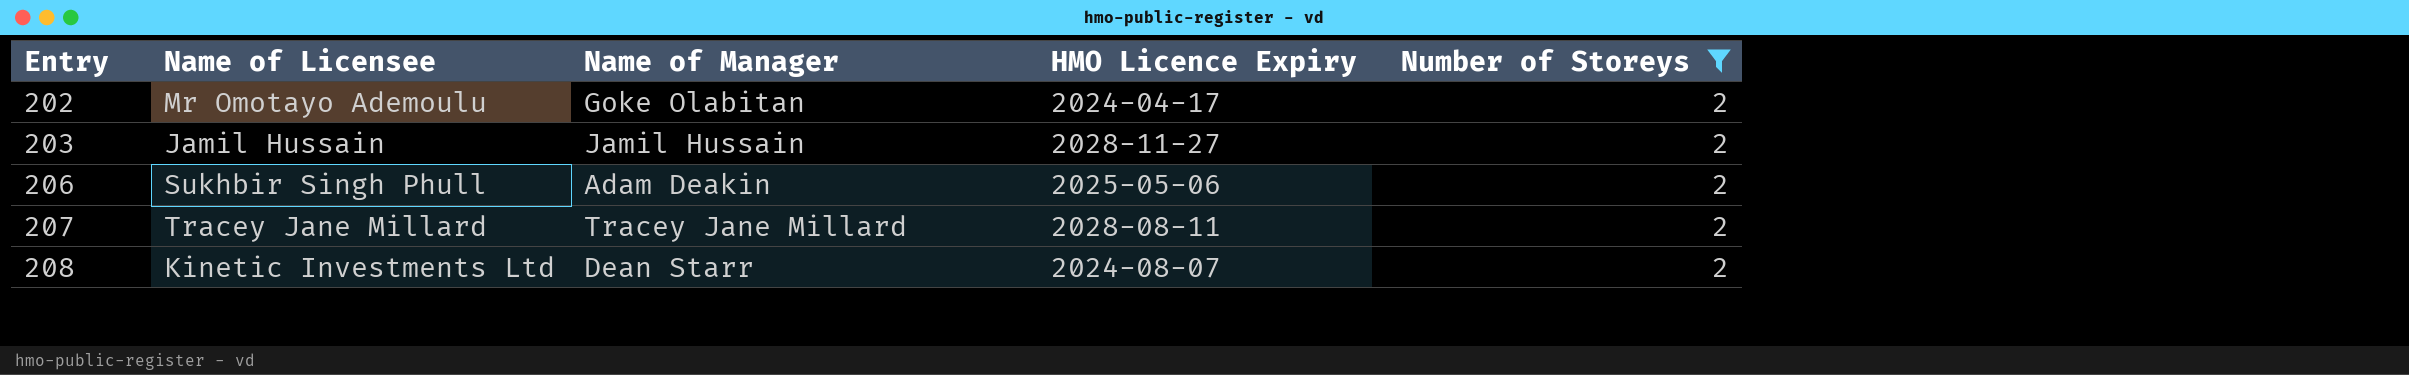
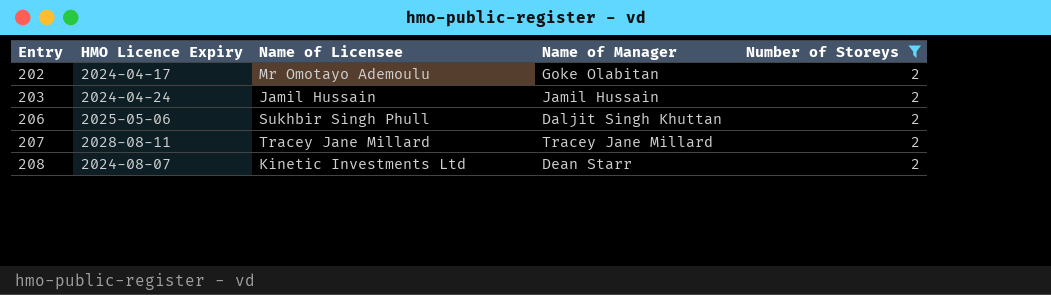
column HMO Licence Expiry | position: 4 -> 2
203 | HMO Licence Expiry: 2028-11-27 -> 2024-04-24
206 | Name of Manager: Adam Deakin -> Daljit Singh Khuttan

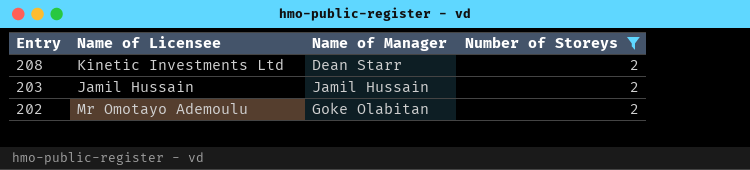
row order: Entry ascending -> Entry descending
column HMO Licence Expiry | position: 2 -> none
row 206: 2025-05-06 | Sukhbir Singh Phull | Daljit Singh Khuttan | 2 -> none
row 207: 2028-08-11 | Tracey Jane Millard | Tracey Jane Millard | 2 -> none

